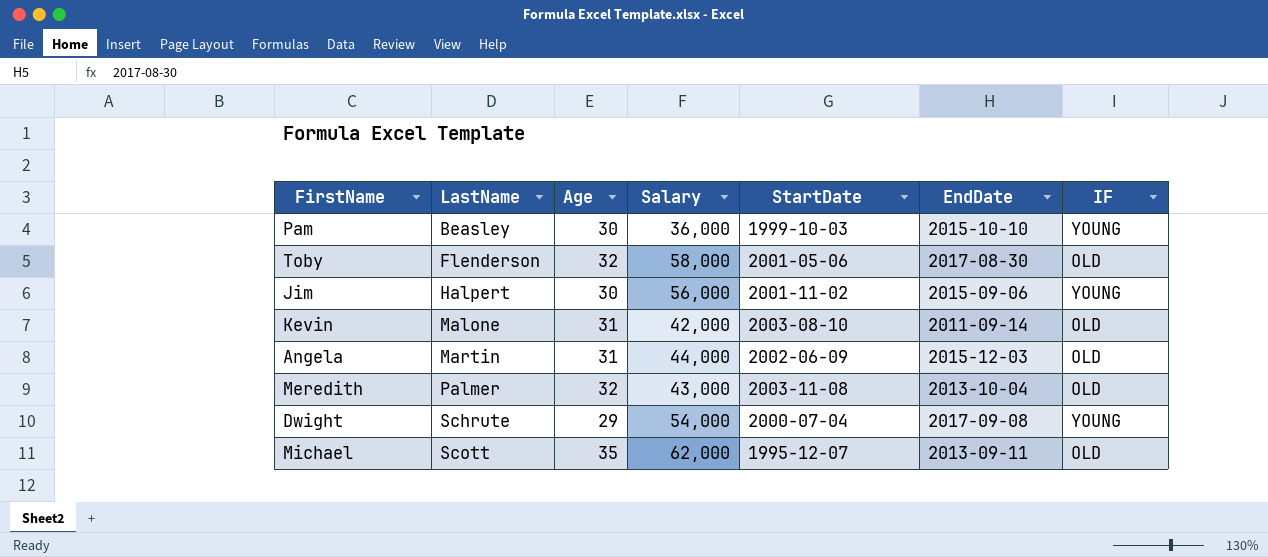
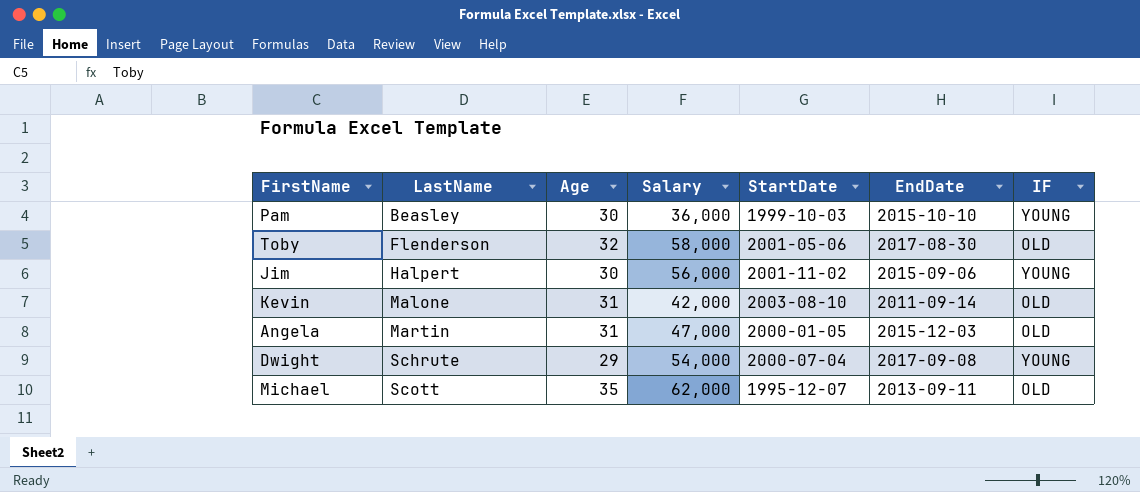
row Meredith: Palmer | 32 | 43,000 | 2003-11-08 | 2013-10-04 | OLD -> none
Angela | Salary: 44,000 -> 47,000
Angela | StartDate: 2002-06-09 -> 2000-01-05

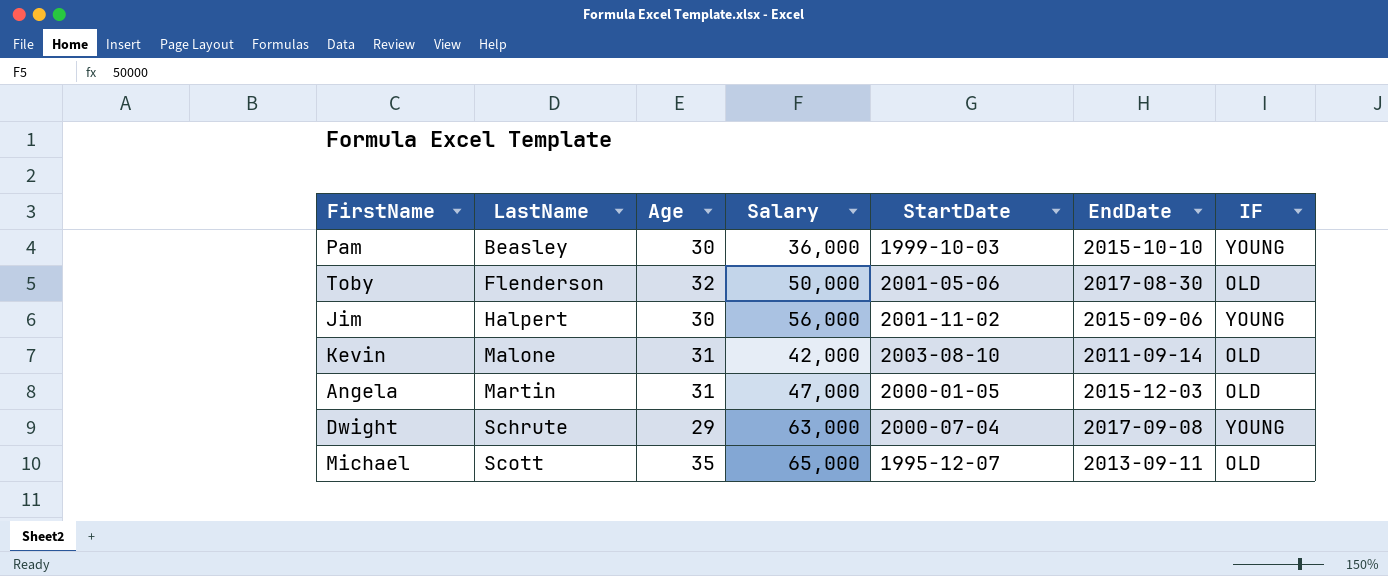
Toby | Salary: 58,000 -> 50,000
Dwight | Salary: 54,000 -> 63,000
Michael | Salary: 62,000 -> 65,000

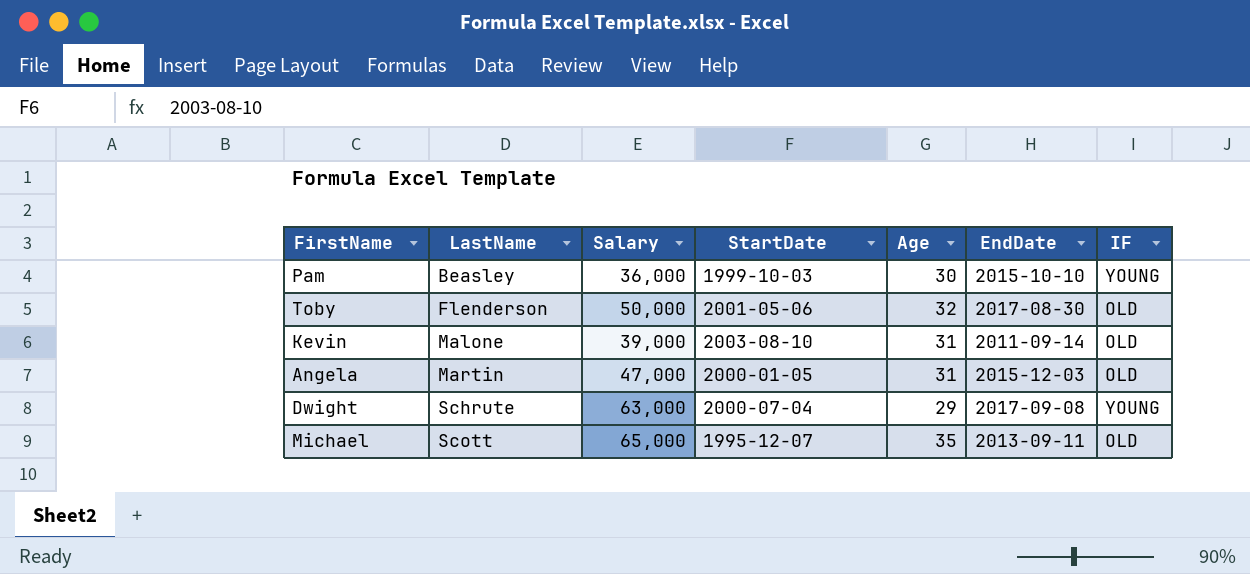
column Age | position: 3 -> 5
row Jim: Halpert | 30 | 56,000 | 2001-11-02 | 2015-09-06 | YOUNG -> none
Kevin | Salary: 42,000 -> 39,000

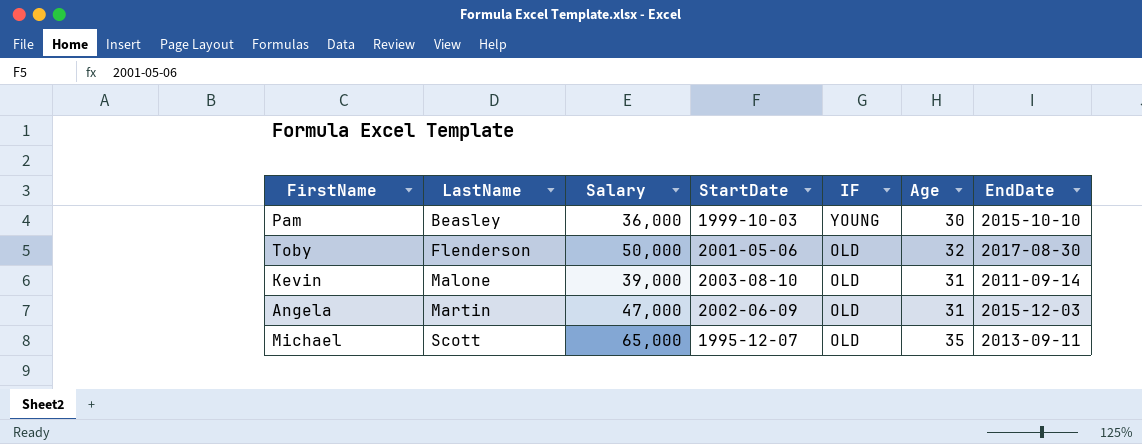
column IF | position: 7 -> 5
row Dwight: Schrute | 63,000 | 2000-07-04 | 29 | 2017-09-08 | YOUNG -> none
Angela | StartDate: 2000-01-05 -> 2002-06-09

